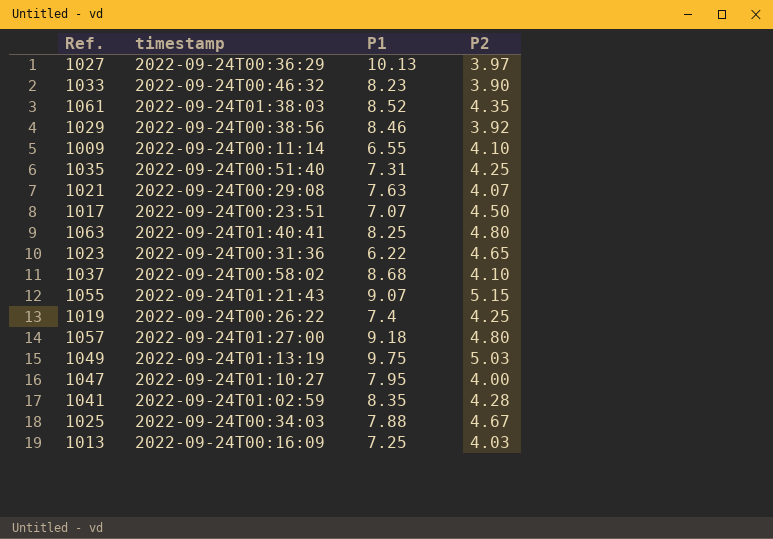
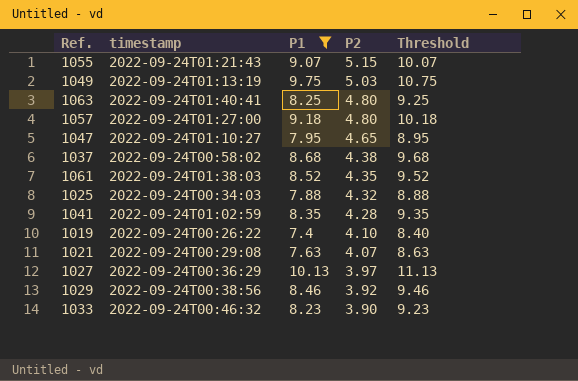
filter: none -> P1 >= 7.4
row order: none -> P2 descending
column Threshold | formula: none -> [P1] + 1
1047 | P2: 4.00 -> 4.65
1037 | P2: 4.10 -> 4.38
1025 | P2: 4.67 -> 4.32
1019 | P2: 4.25 -> 4.10

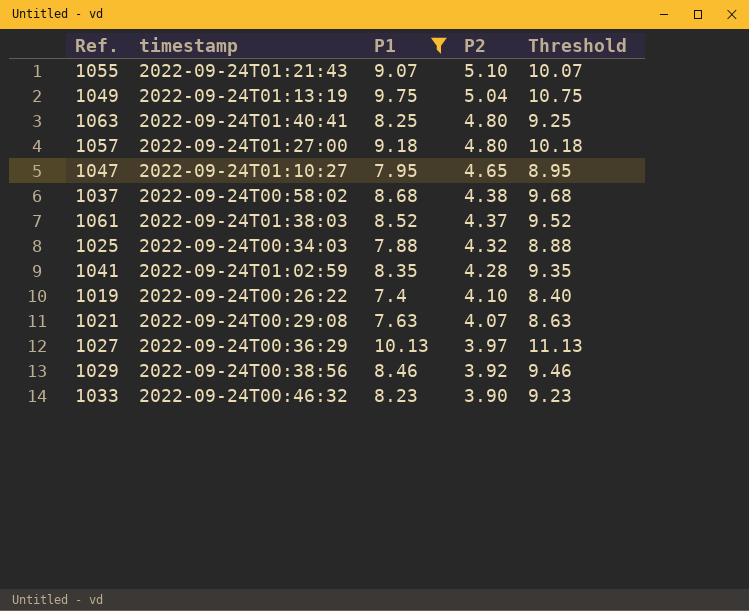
1055 | P2: 5.15 -> 5.10
1049 | P2: 5.03 -> 5.04
1061 | P2: 4.35 -> 4.37

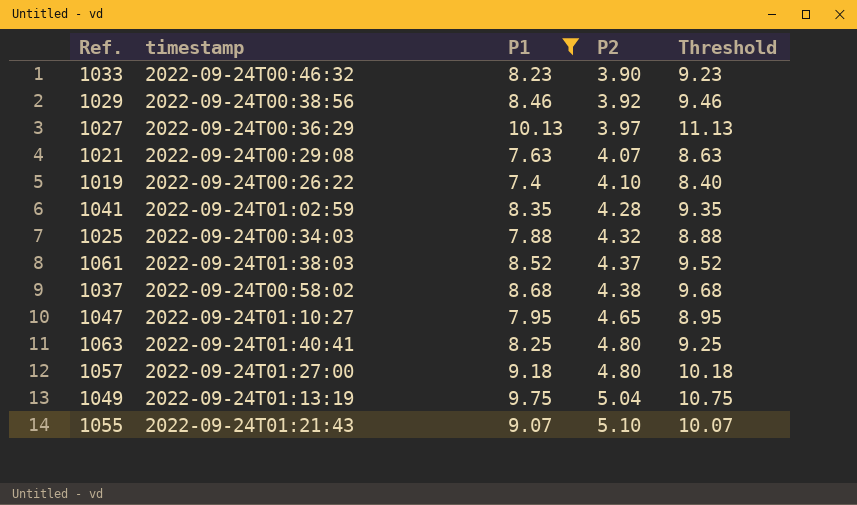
row order: P2 descending -> P2 ascending

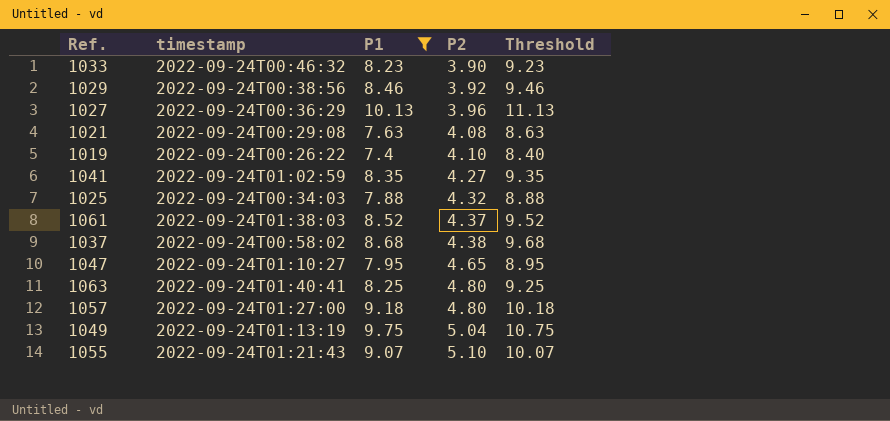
1027 | P2: 3.97 -> 3.96
1021 | P2: 4.07 -> 4.08
1041 | P2: 4.28 -> 4.27

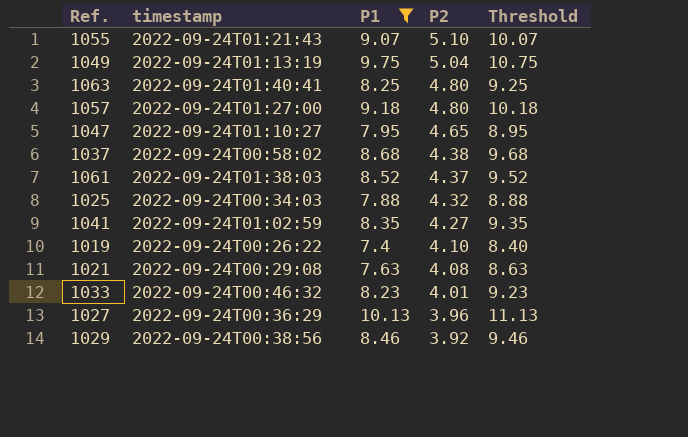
row order: P2 ascending -> P2 descending
1033 | P2: 3.90 -> 4.01

